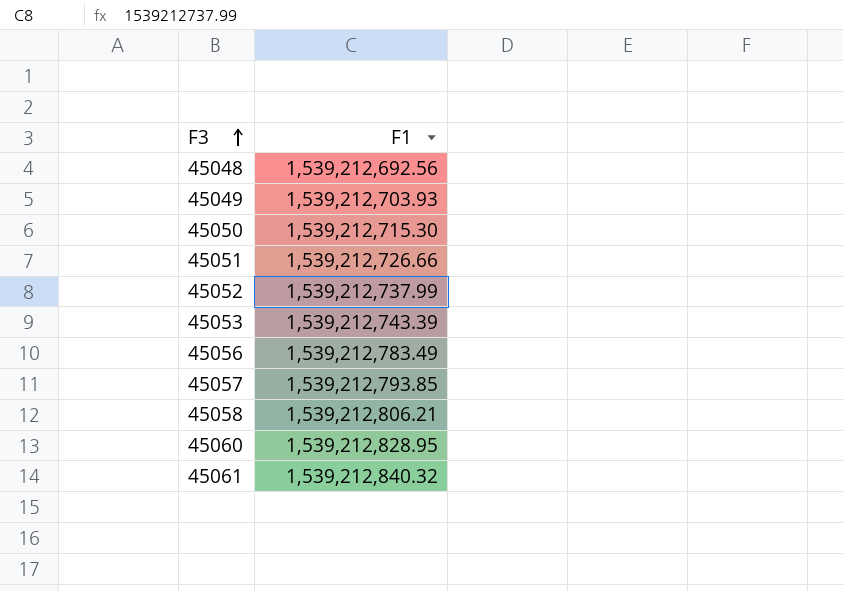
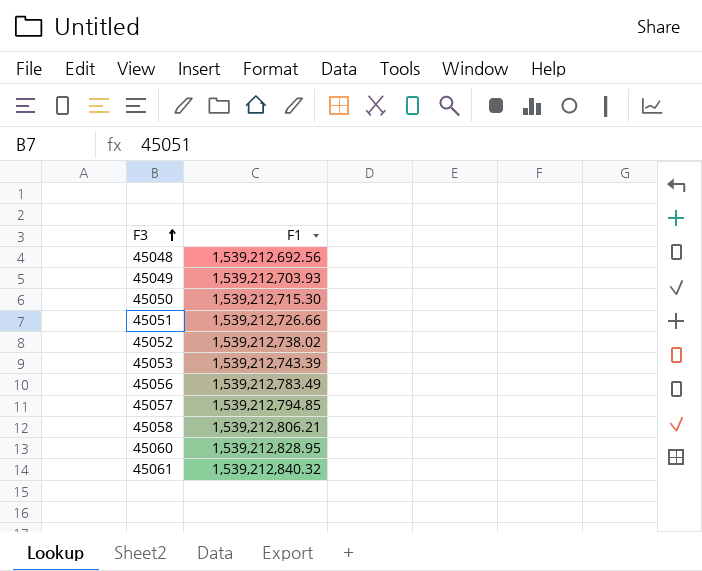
45052 | F1: 1,539,212,737.99 -> 1,539,212,738.02
45057 | F1: 1,539,212,793.85 -> 1,539,212,794.85

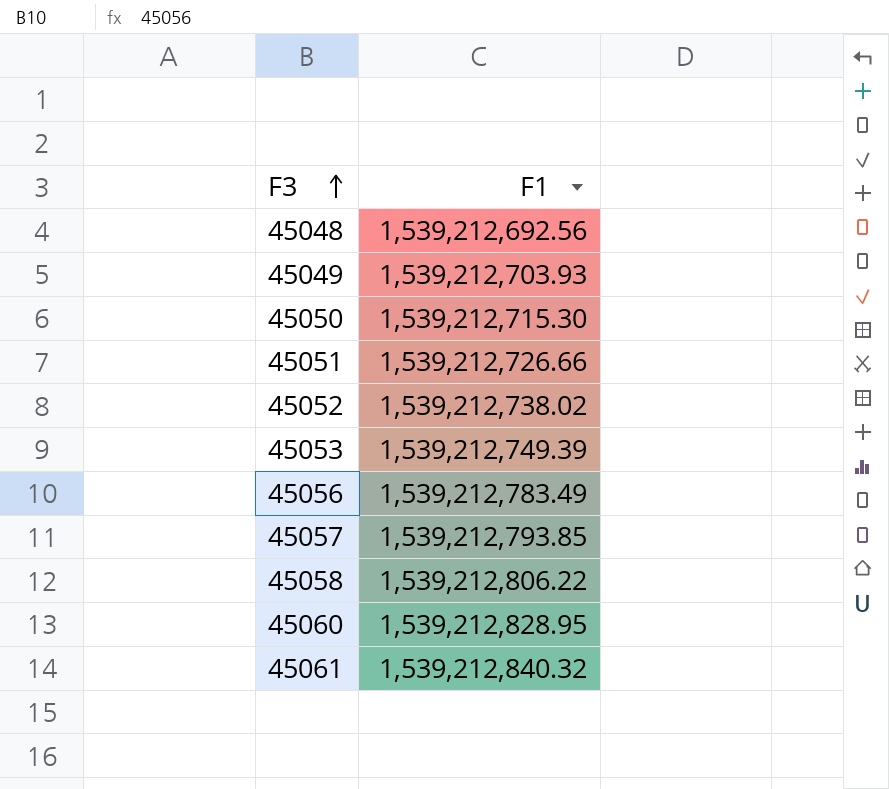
45053 | F1: 1,539,212,743.39 -> 1,539,212,749.39
45057 | F1: 1,539,212,794.85 -> 1,539,212,793.85
45058 | F1: 1,539,212,806.21 -> 1,539,212,806.22

